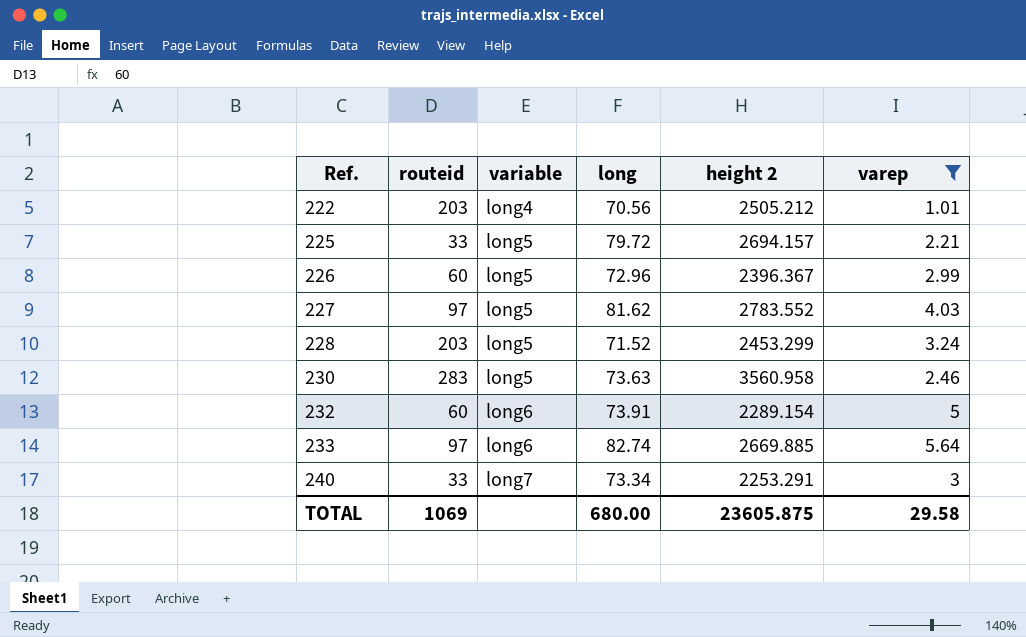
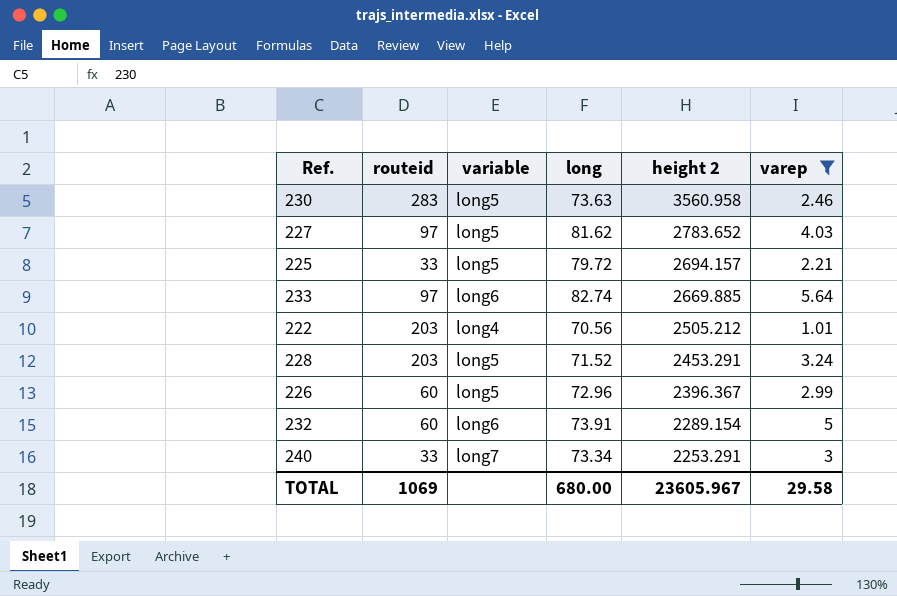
row order: Ref. ascending -> height 2 descending
227 | height 2: 2783.552 -> 2783.652
228 | height 2: 2453.299 -> 2453.291
TOTAL | height 2: 23605.875 -> 23605.967

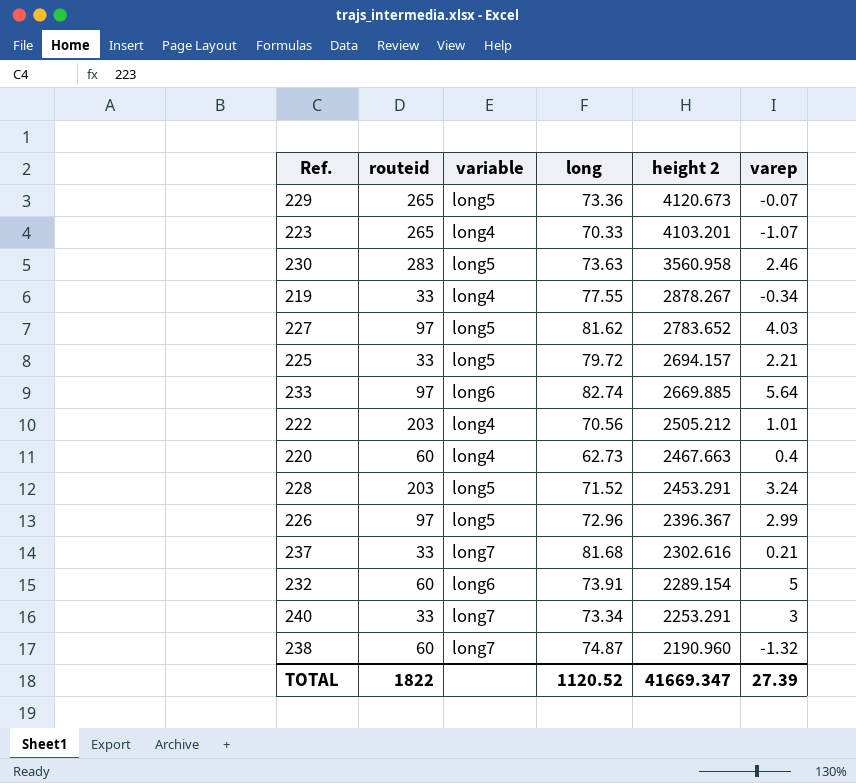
filter: varep >= 1.01 -> none
226 | routeid: 60 -> 97
TOTAL | routeid: 1069 -> 1822
TOTAL | long: 680.00 -> 1120.52
TOTAL | height 2: 23605.967 -> 41669.347
TOTAL | varep: 29.58 -> 27.39

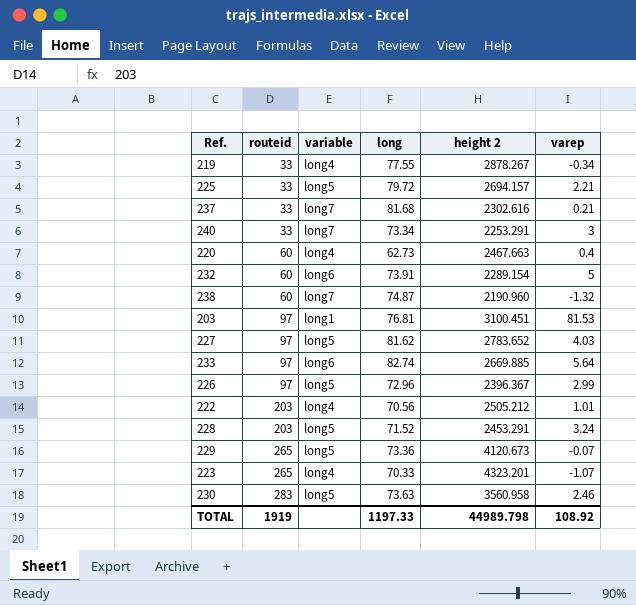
row order: height 2 descending -> routeid ascending
row 203: none -> 97 | long1 | 76.81 | 3100.451 | 81.53
223 | height 2: 4103.201 -> 4323.201
TOTAL | routeid: 1822 -> 1919
TOTAL | long: 1120.52 -> 1197.33
TOTAL | height 2: 41669.347 -> 44989.798
TOTAL | varep: 27.39 -> 108.92

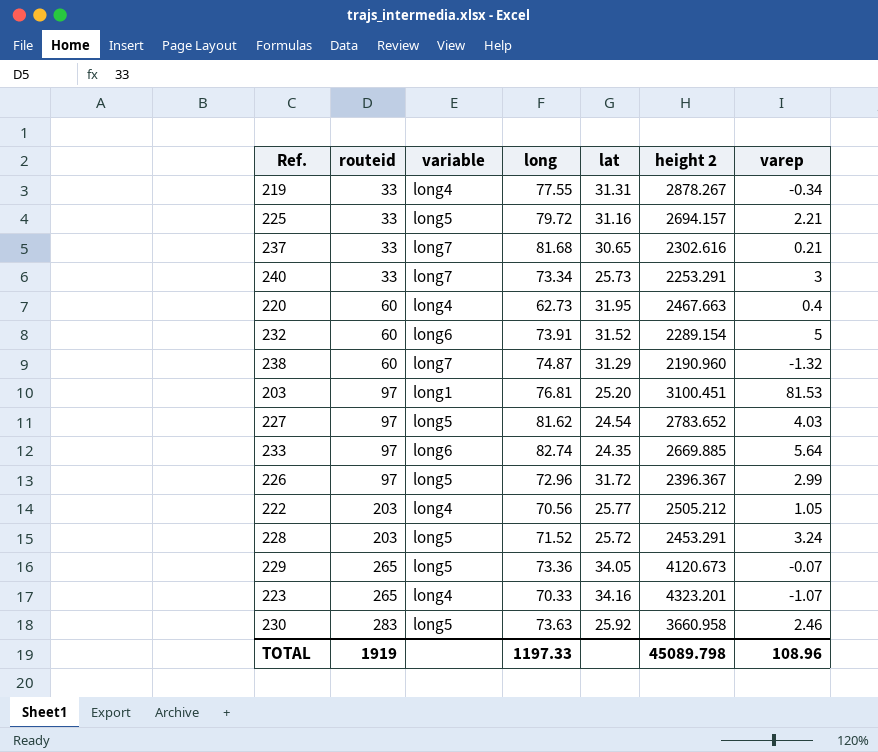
column lat | position: none -> 5
222 | varep: 1.01 -> 1.05
230 | height 2: 3560.958 -> 3660.958
TOTAL | height 2: 44989.798 -> 45089.798
TOTAL | varep: 108.92 -> 108.96

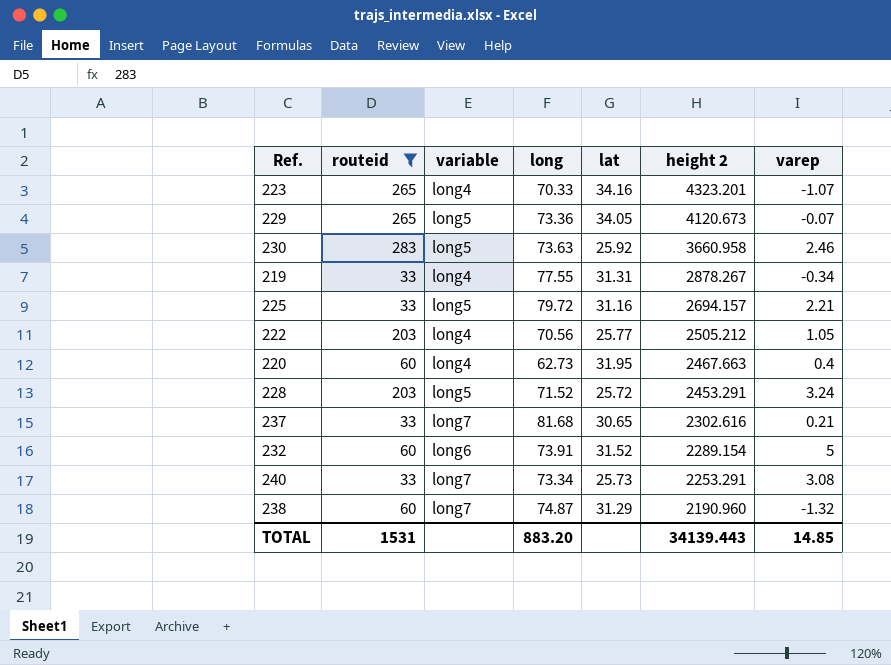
filter: none -> routeid != 97
row order: routeid ascending -> height 2 descending
240 | varep: 3 -> 3.08
TOTAL | routeid: 1919 -> 1531
TOTAL | long: 1197.33 -> 883.20
TOTAL | height 2: 45089.798 -> 34139.443
TOTAL | varep: 108.96 -> 14.85

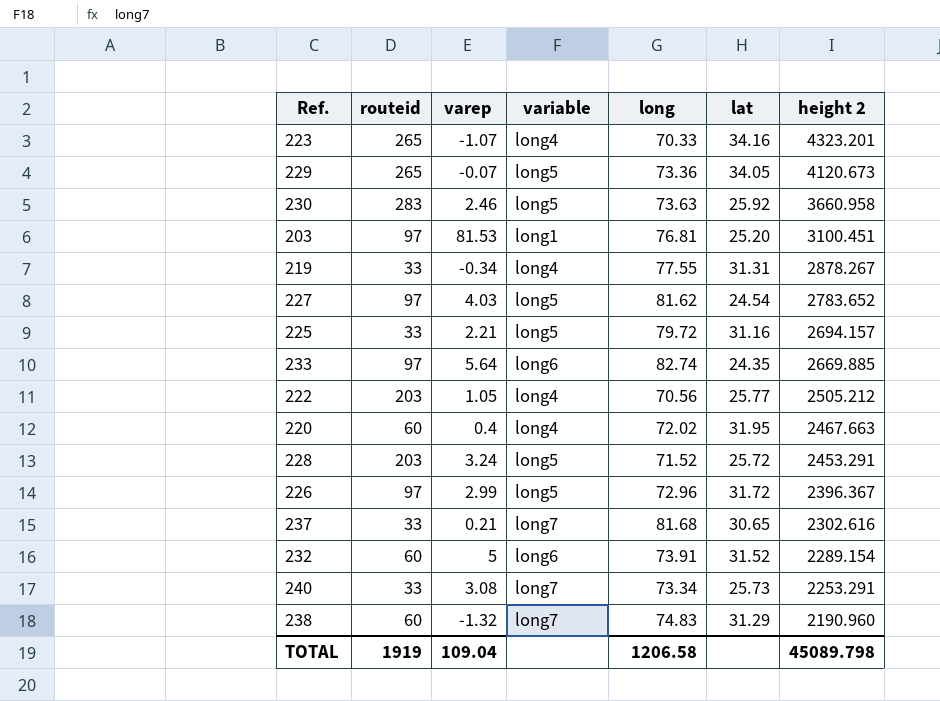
filter: routeid != 97 -> none
column varep | position: 7 -> 3
220 | long: 62.73 -> 72.02
238 | long: 74.87 -> 74.83
TOTAL | routeid: 1531 -> 1919
TOTAL | varep: 14.85 -> 109.04
TOTAL | long: 883.20 -> 1206.58
TOTAL | height 2: 34139.443 -> 45089.798

